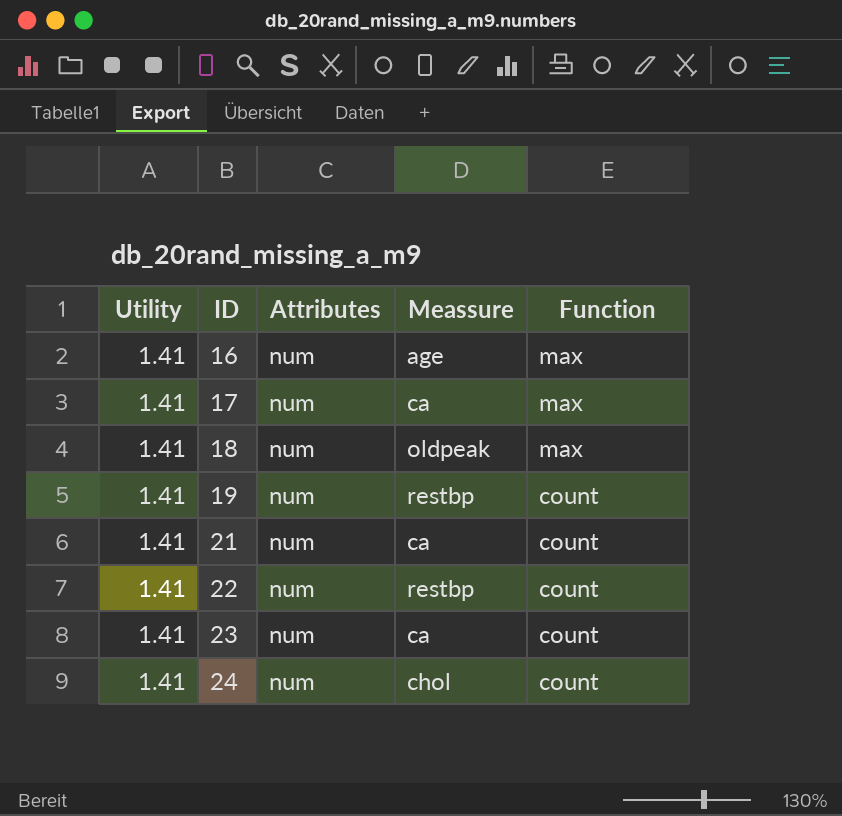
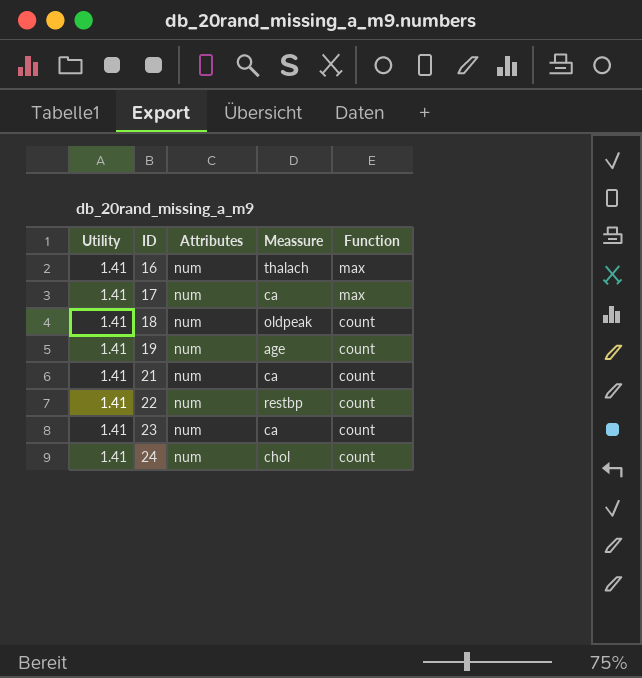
16 | Meassure: age -> thalach
18 | Function: max -> count
19 | Meassure: restbp -> age

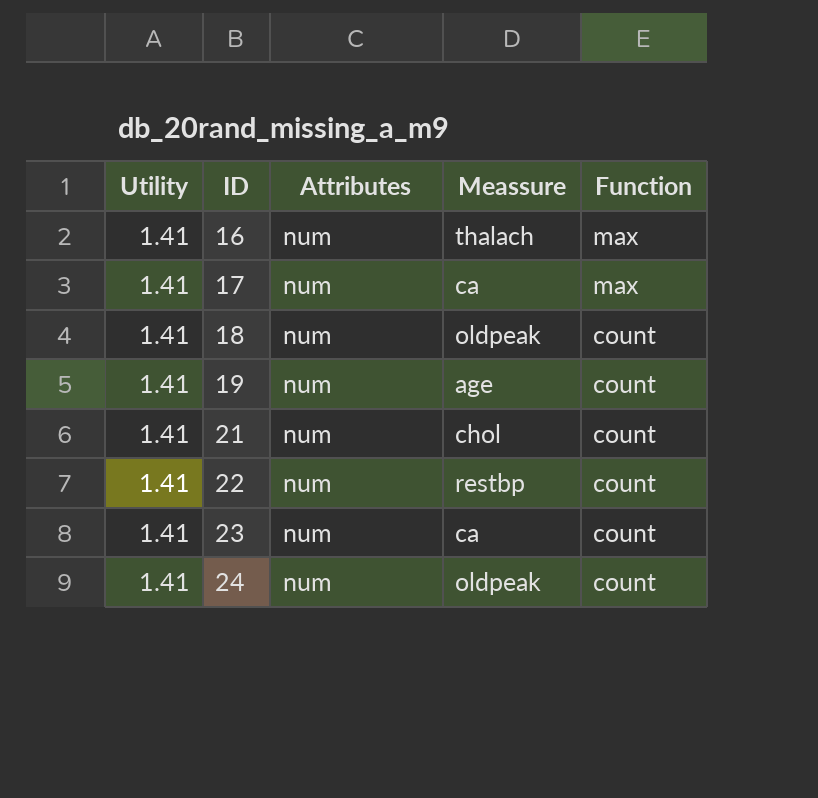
21 | Meassure: ca -> chol
24 | Meassure: chol -> oldpeak

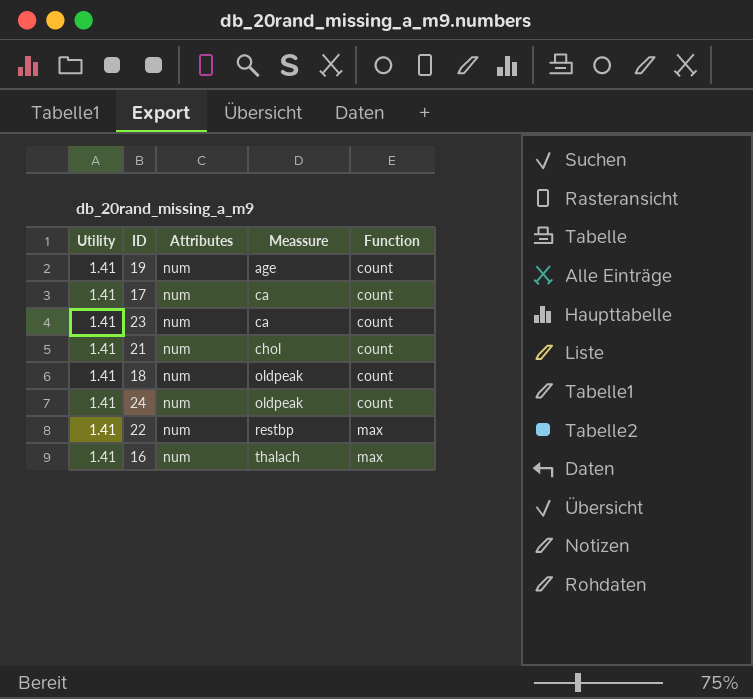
row order: ID ascending -> Meassure ascending
17 | Function: max -> count
22 | Function: count -> max

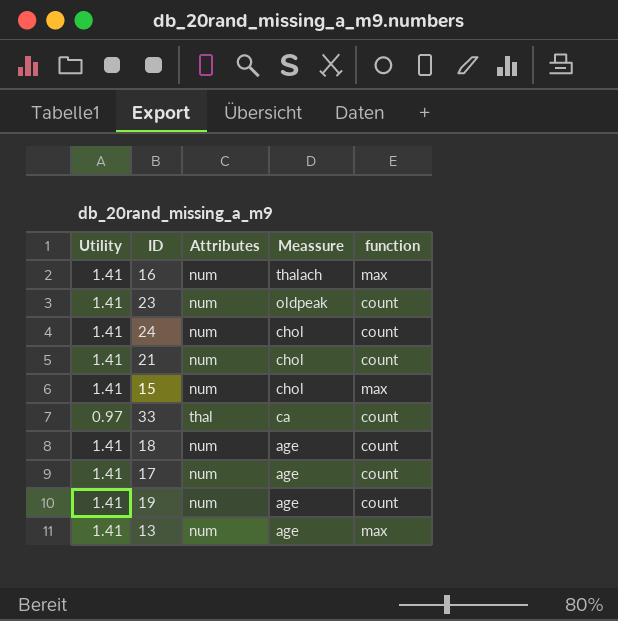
row order: Meassure ascending -> Meassure descending
column name: Function -> function
row 22: 1.41 | num | restbp | max -> none
23 | Meassure: ca -> oldpeak
24 | Meassure: oldpeak -> chol
row 15: none -> 1.41 | num | chol | max
row 33: none -> 0.97 | thal | ca | count
18 | Meassure: oldpeak -> age
17 | Meassure: ca -> age
row 13: none -> 1.41 | num | age | max

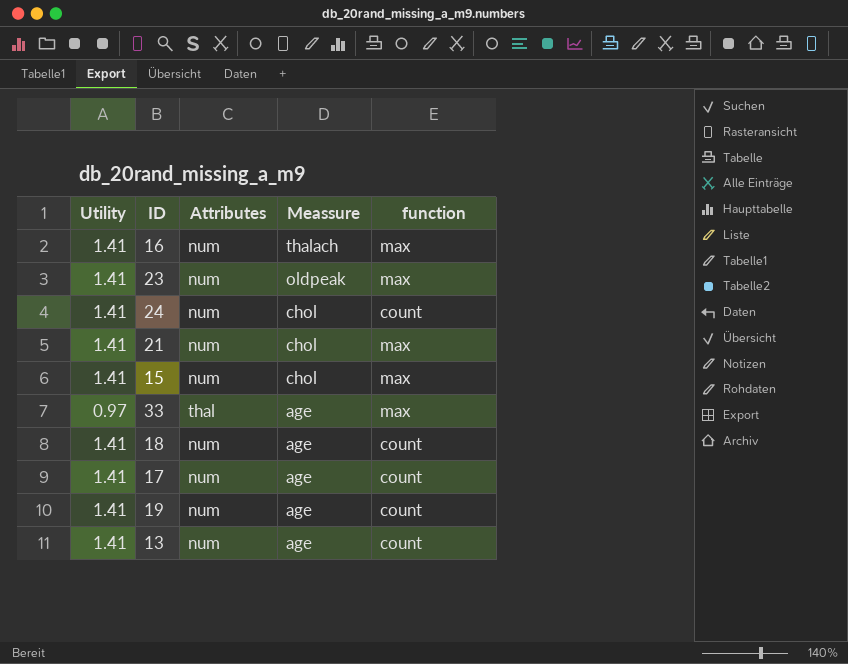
23 | function: count -> max
21 | function: count -> max
33 | Meassure: ca -> age
33 | function: count -> max
13 | function: max -> count

